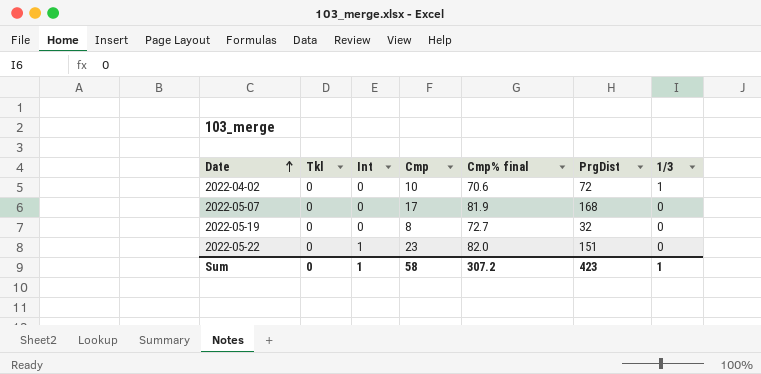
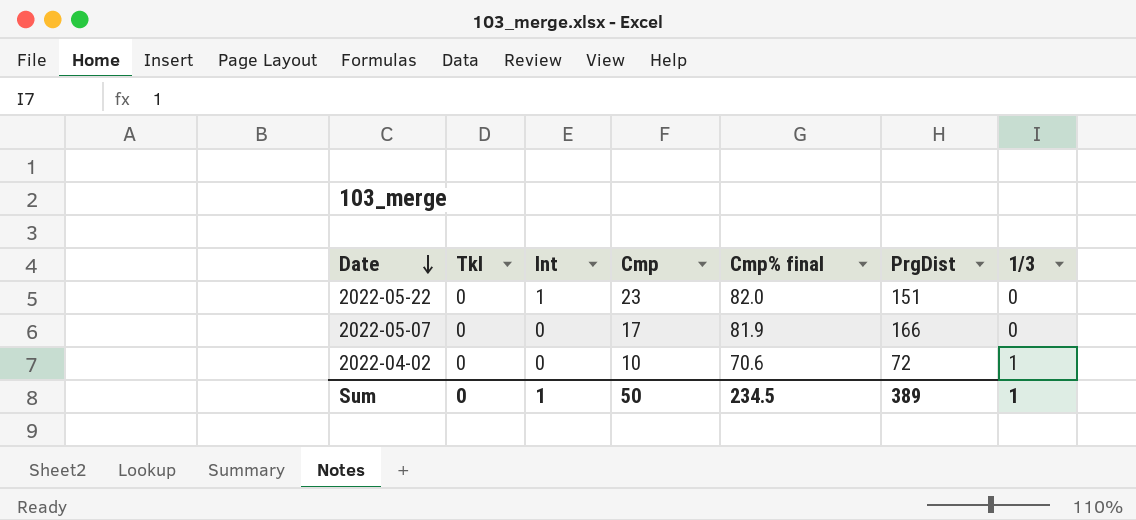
row order: Date ascending -> Date descending
row 2022-05-19: 0 | 0 | 8 | 72.7 | 32 | 0 -> none
2022-05-07 | PrgDist: 168 -> 166
Sum | Cmp: 58 -> 50
Sum | Cmp% final: 307.2 -> 234.5
Sum | PrgDist: 423 -> 389

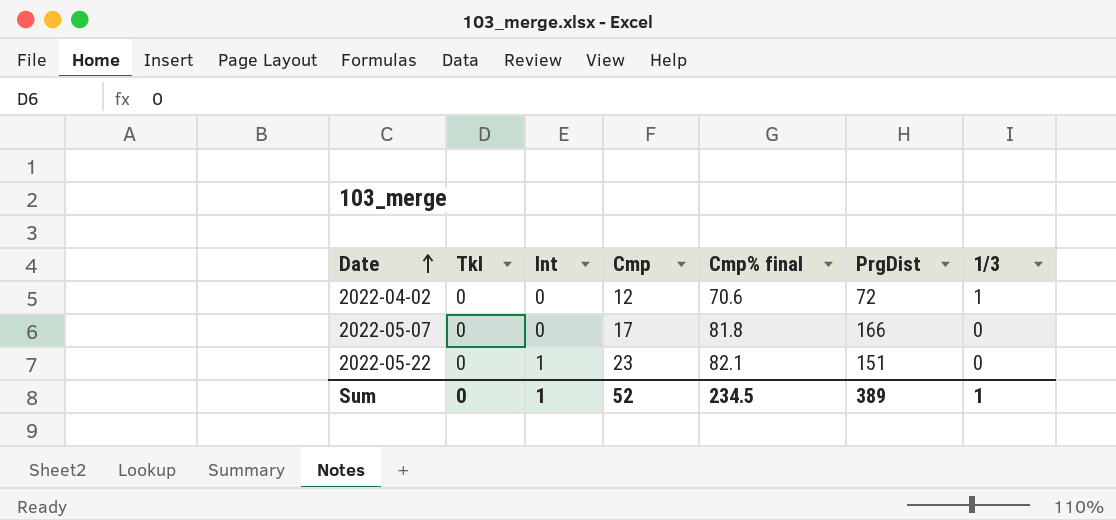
row order: Date descending -> Date ascending
2022-04-02 | Cmp: 10 -> 12
2022-05-07 | Cmp% final: 81.9 -> 81.8
2022-05-22 | Cmp% final: 82.0 -> 82.1
Sum | Cmp: 50 -> 52

